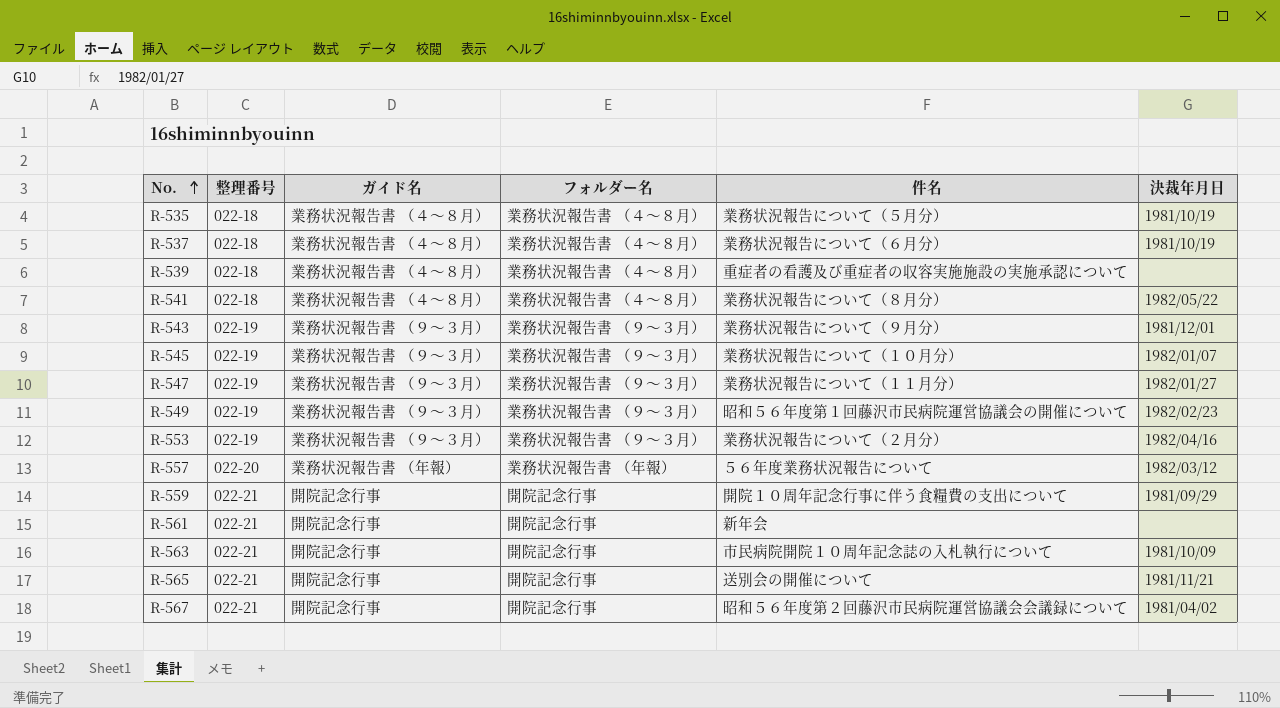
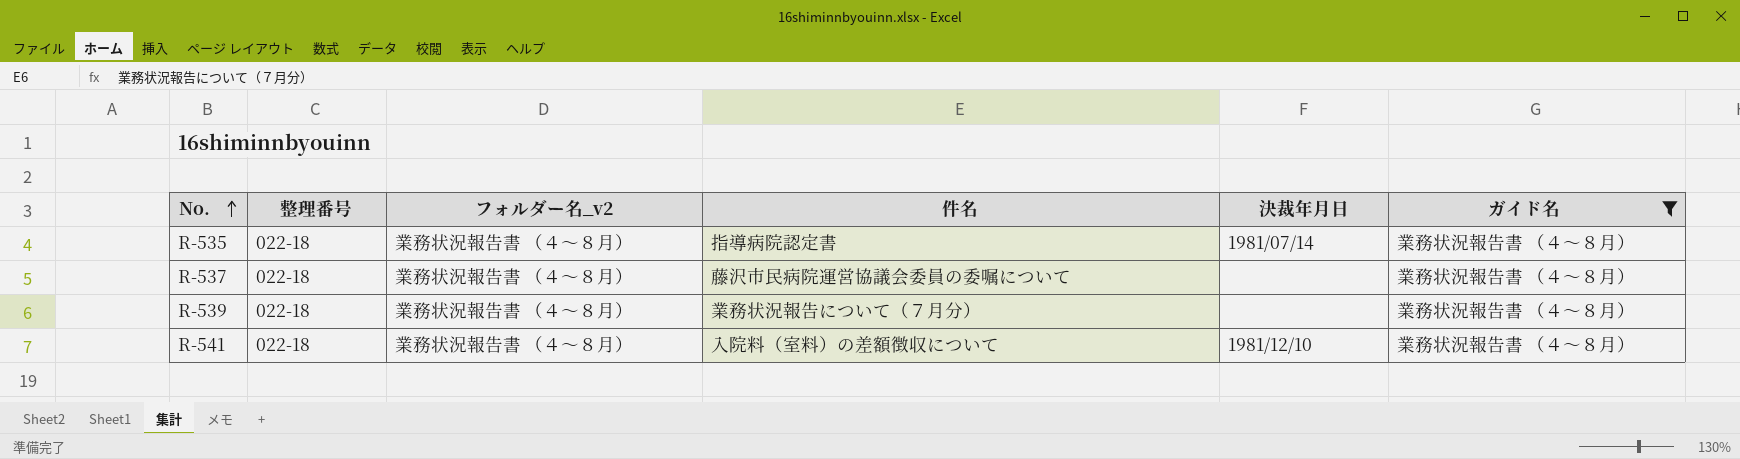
filter: none -> ガイド名 = 業務状況報告書 （４～８月）
column name: フォルダー名 -> フォルダー名_v2
column ガイド名 | position: 3 -> 6
R-535 | 件名: 業務状況報告について（５月分） -> 指導病院認定書
R-535 | 決裁年月日: 1981/10/19 -> 1981/07/14
R-537 | 件名: 業務状況報告について（６月分） -> 藤沢市民病院運営協議会委員の委嘱について
R-537 | 決裁年月日: 1981/10/19 -> none
R-539 | 件名: 重症者の看護及び重症者の収容実施施設の実施承認について -> 業務状況報告について（７月分）
R-541 | 件名: 業務状況報告について（８月分） -> 入院料（室料）の差額徴収について
R-541 | 決裁年月日: 1982/05/22 -> 1981/12/10

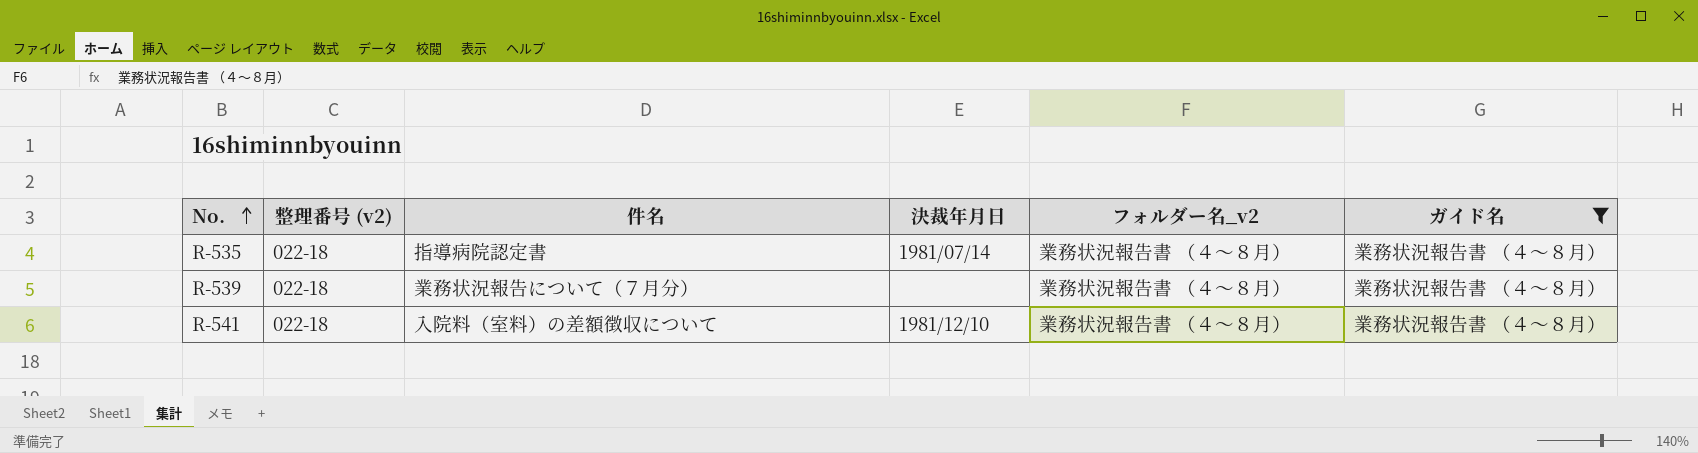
column name: 整理番号 -> 整理番号 (v2)
column フォルダー名_v2 | position: 3 -> 5
row R-537: 022-18 | 業務状況報告書 （４～８月） | 藤沢市民病院運営協議会委員の委嘱について | none | 業務状況報告書 （４～８月） -> none

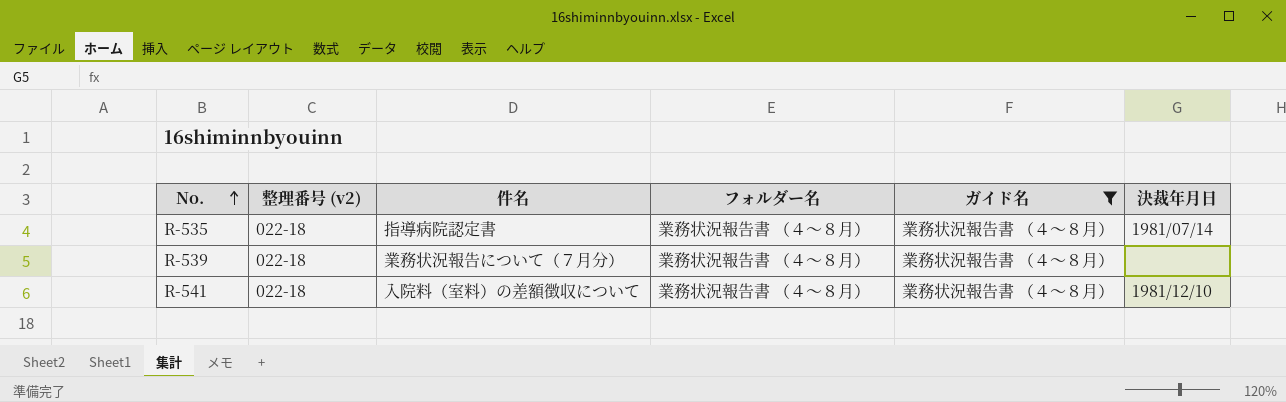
column name: フォルダー名_v2 -> フォルダー名
column 決裁年月日 | position: 4 -> 6

